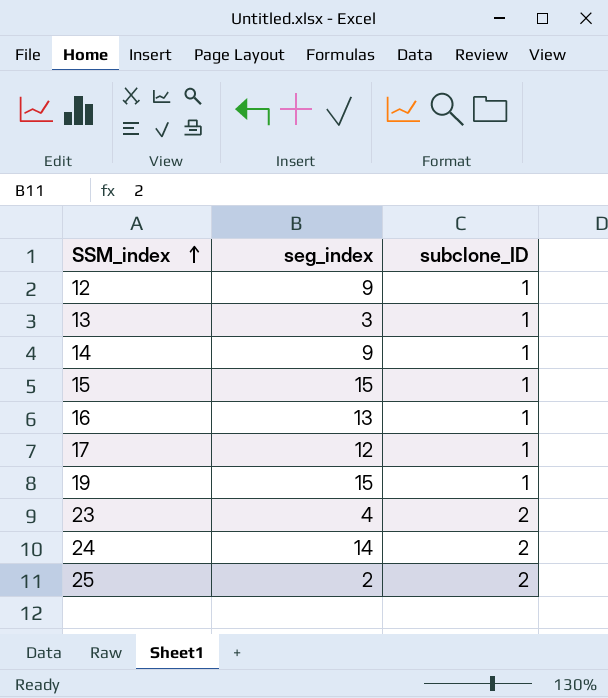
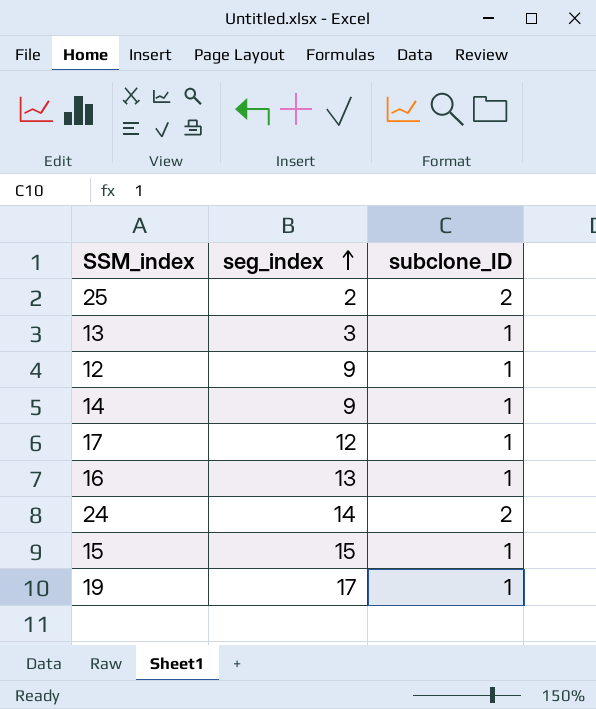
row order: SSM_index ascending -> seg_index ascending
row 23: 4 | 2 -> none
19 | seg_index: 15 -> 17

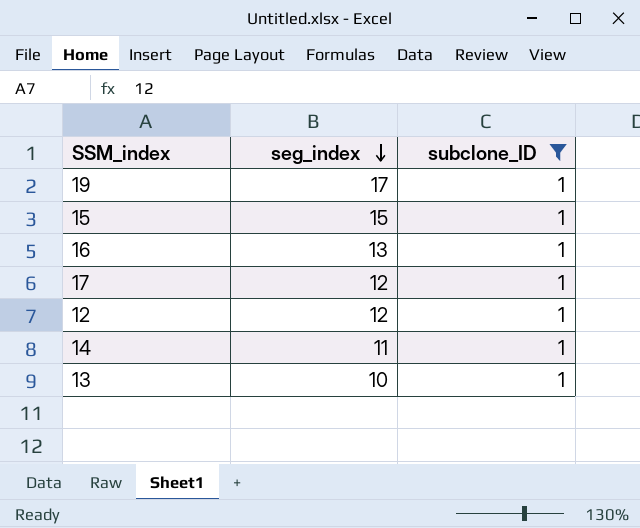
filter: none -> subclone_ID = 1
row order: seg_index ascending -> seg_index descending
12 | seg_index: 9 -> 12
14 | seg_index: 9 -> 11
13 | seg_index: 3 -> 10

